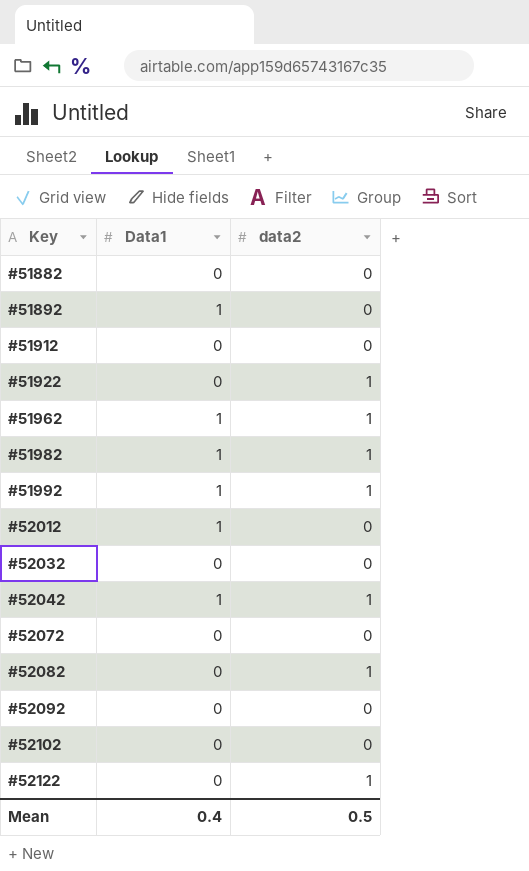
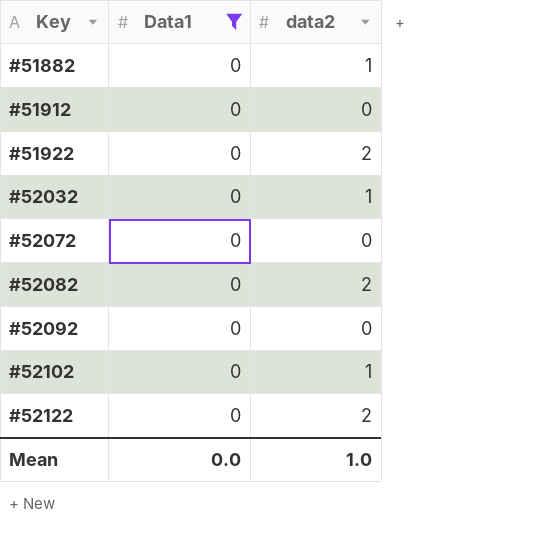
filter: none -> Data1 = 0
#51882 | data2: 0 -> 1
#51922 | data2: 1 -> 2
#52032 | data2: 0 -> 1
#52082 | data2: 1 -> 2
#52102 | data2: 0 -> 1
#52122 | data2: 1 -> 2
Mean | Data1: 0.4 -> 0.0
Mean | data2: 0.5 -> 1.0

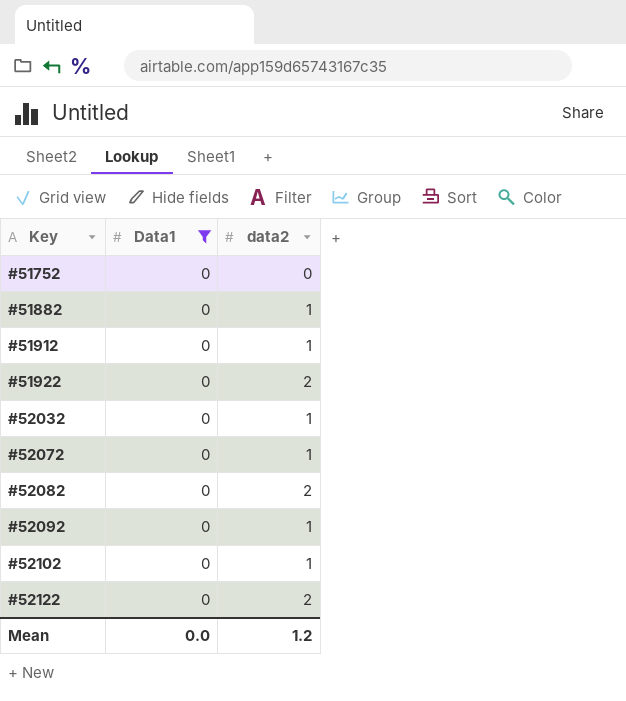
row #51752: none -> 0 | 0
#51912 | data2: 0 -> 1
#52072 | data2: 0 -> 1
#52092 | data2: 0 -> 1
Mean | data2: 1.0 -> 1.2

